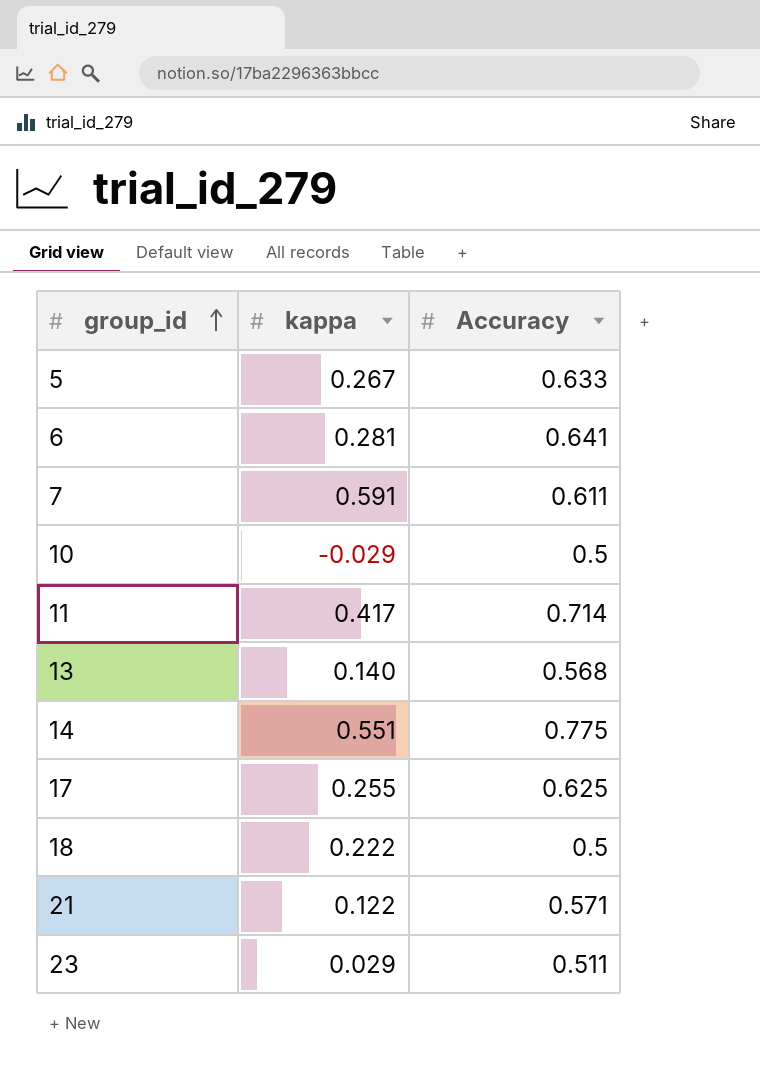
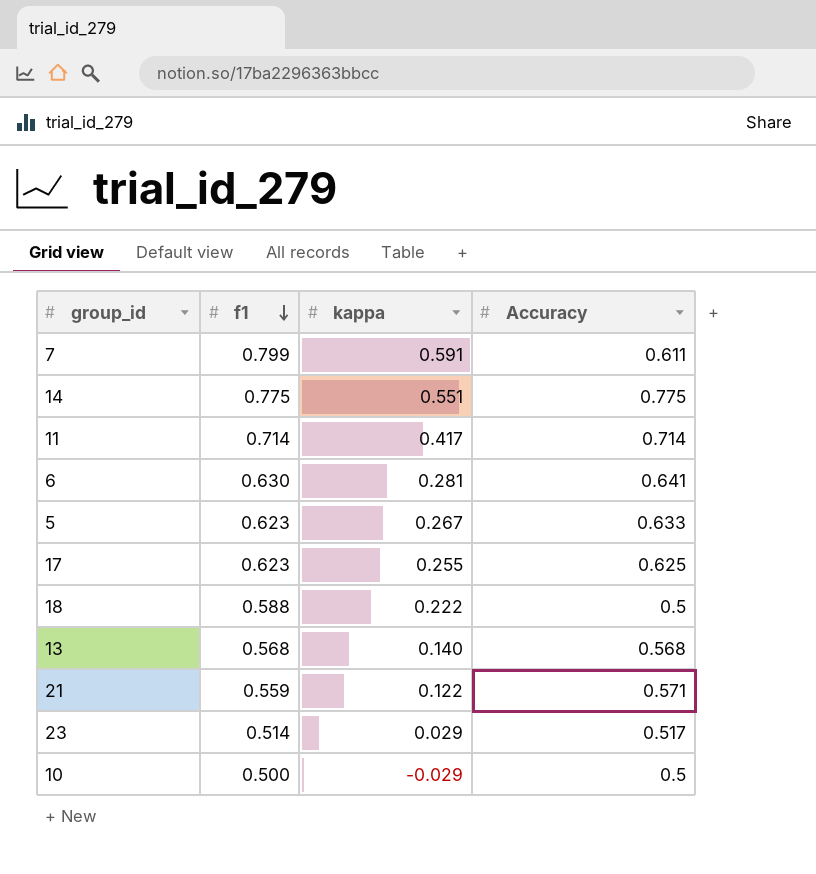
row order: group_id ascending -> f1 descending
column f1 | position: none -> 2
23 | Accuracy: 0.511 -> 0.517

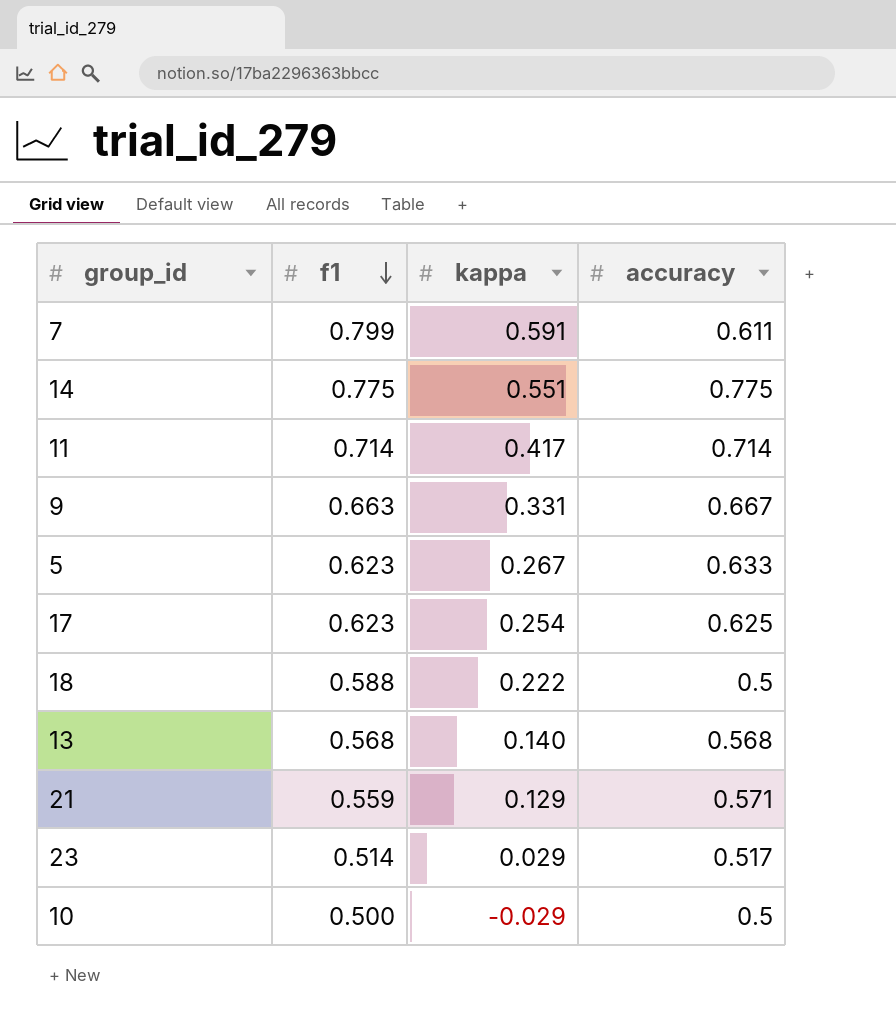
column name: Accuracy -> accuracy
row 6: 0.630 | 0.281 | 0.641 -> none
row 9: none -> 0.663 | 0.331 | 0.667
17 | kappa: 0.255 -> 0.254
21 | kappa: 0.122 -> 0.129

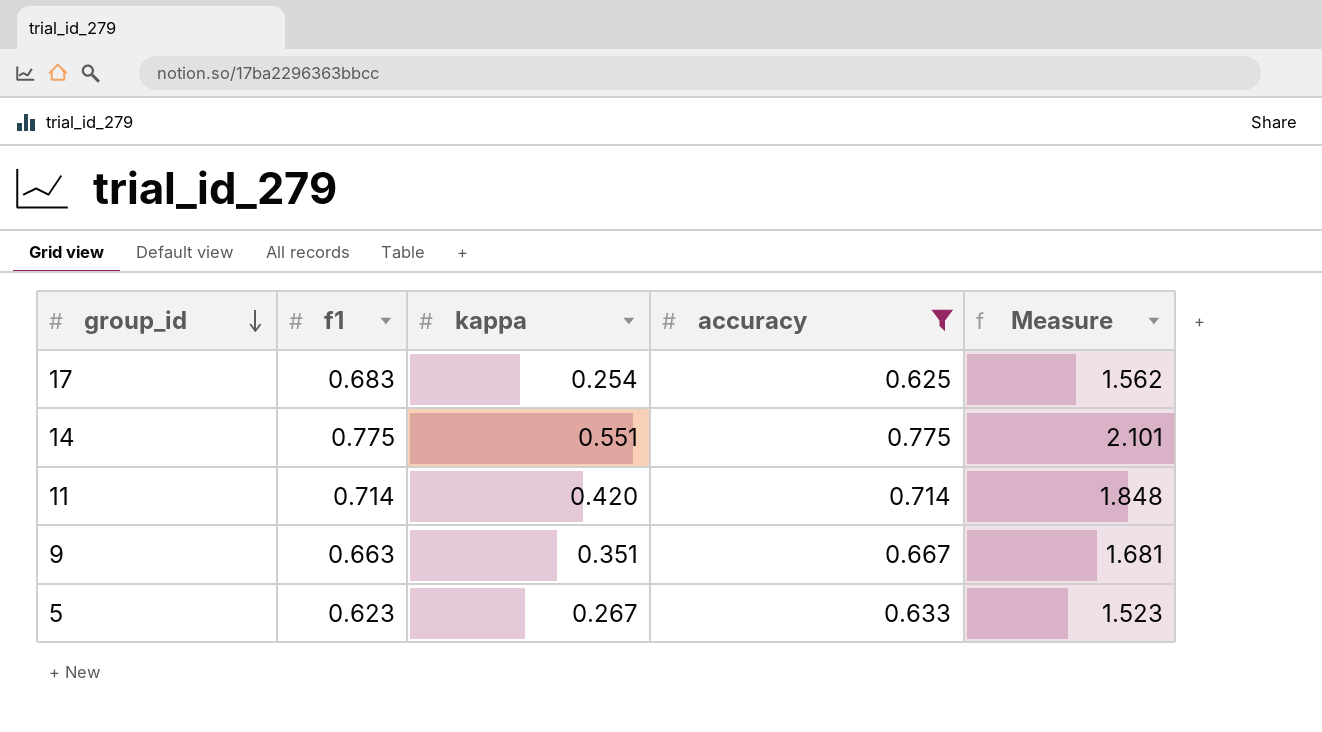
filter: none -> accuracy >= 0.625
row order: f1 descending -> group_id descending
column Measure | formula: none -> [f1] + [kappa] + [accuracy]
17 | f1: 0.623 -> 0.683
11 | kappa: 0.417 -> 0.420
9 | kappa: 0.331 -> 0.351

